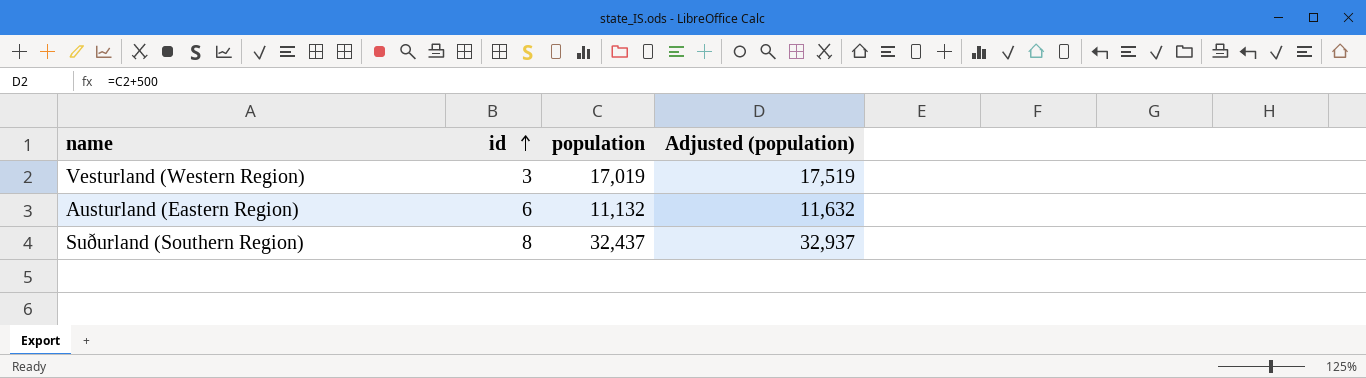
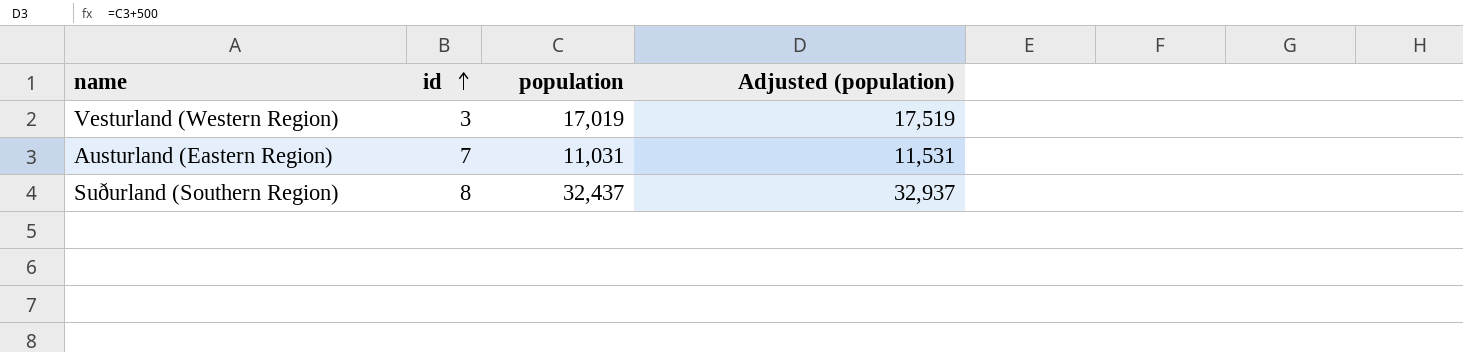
Austurland (Eastern Region) | id: 6 -> 7
Austurland (Eastern Region) | population: 11,132 -> 11,031
Austurland (Eastern Region) | Adjusted (population): 11,632 -> 11,531

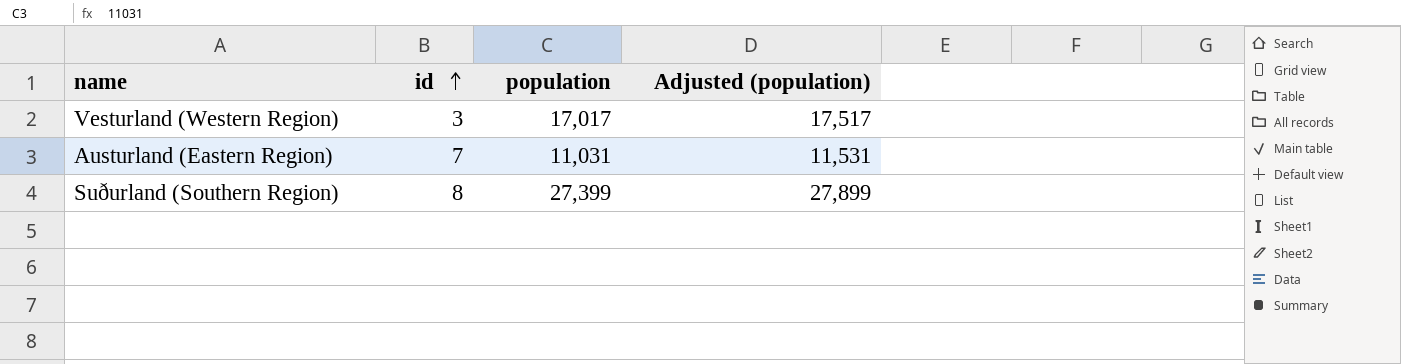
Vesturland (Western Region) | population: 17,019 -> 17,017
Vesturland (Western Region) | Adjusted (population): 17,519 -> 17,517
Suðurland (Southern Region) | population: 32,437 -> 27,399
Suðurland (Southern Region) | Adjusted (population): 32,937 -> 27,899

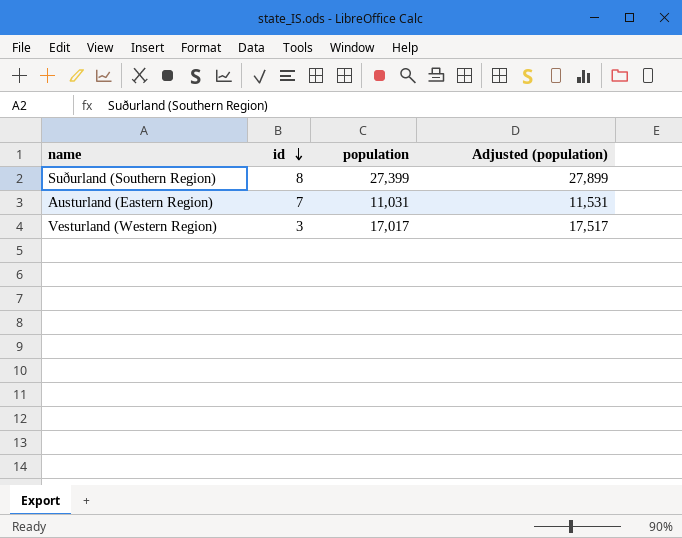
row order: id ascending -> id descending

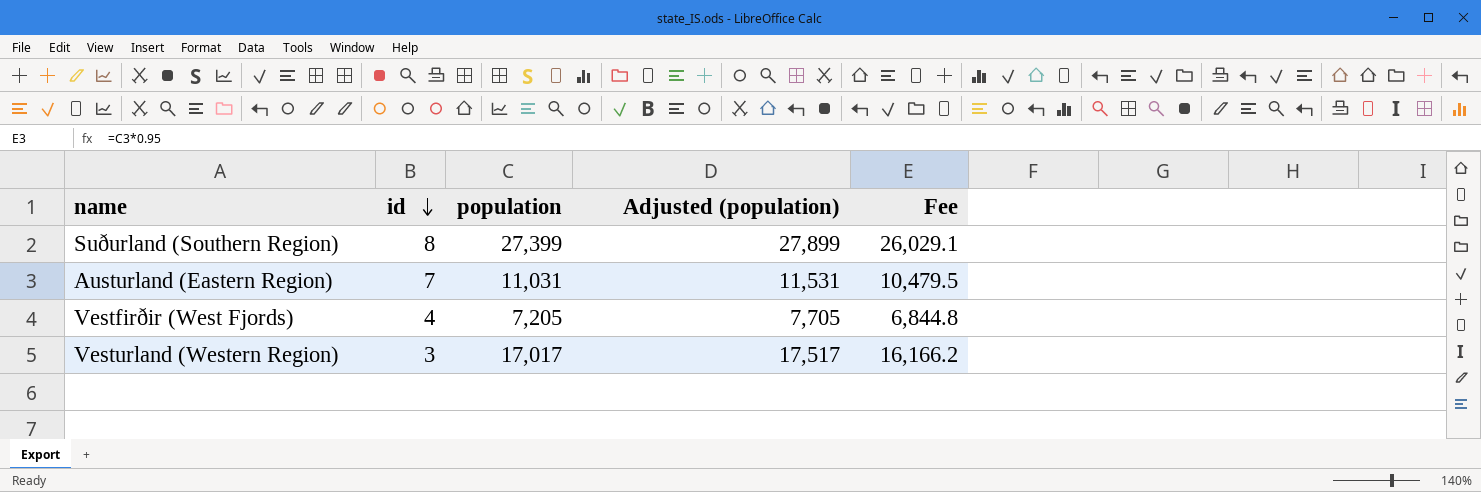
column Fee | formula: none -> [population] * 0.95
row Vestfirðir (West Fjords): none -> 4 | 7,205 | 7,705 | 6,844.8

